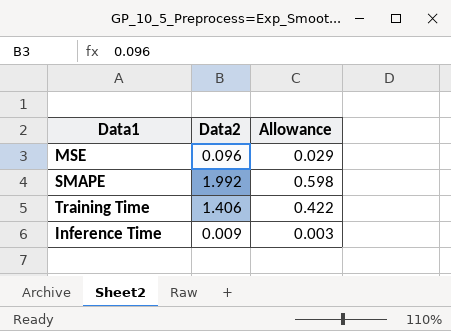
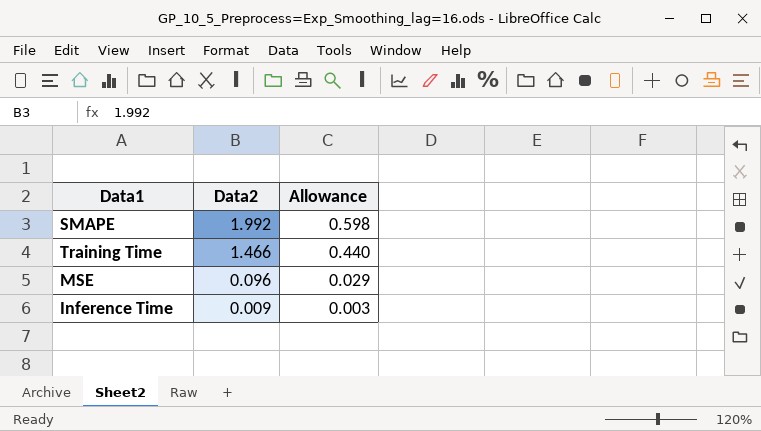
row order: none -> Data2 descending
Training Time | Data2: 1.406 -> 1.466
Training Time | Allowance: 0.422 -> 0.440

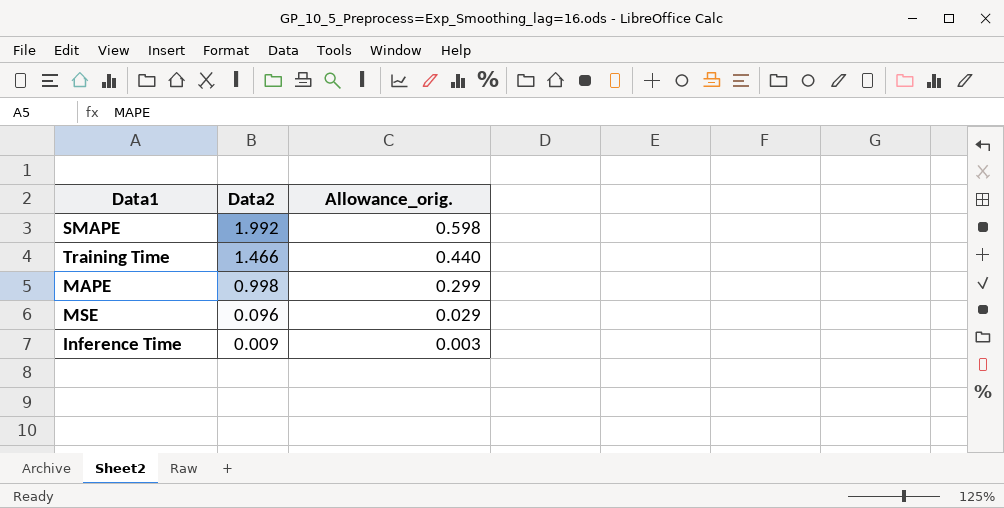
column name: Allowance -> Allowance_orig.
row MAPE: none -> 0.998 | 0.299

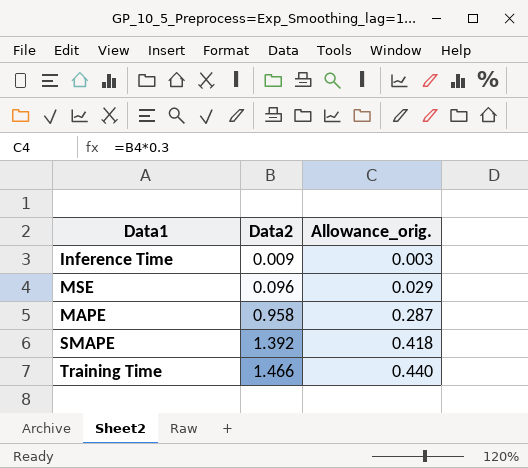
row order: Data2 descending -> Data2 ascending
MAPE | Data2: 0.998 -> 0.958
MAPE | Allowance_orig.: 0.299 -> 0.287
SMAPE | Data2: 1.992 -> 1.392
SMAPE | Allowance_orig.: 0.598 -> 0.418

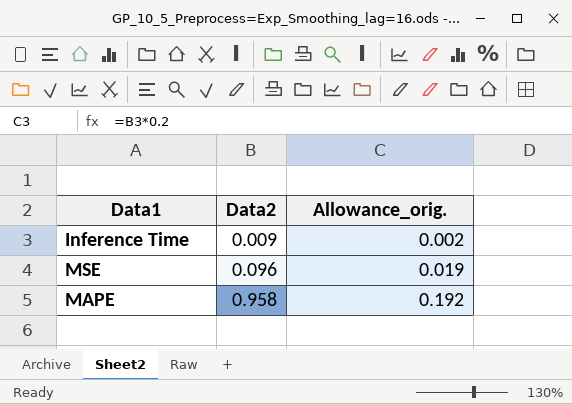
column Allowance_orig. | formula: [Data2] * 0.3 -> [Data2] * 0.2
row SMAPE: 1.392 | 0.418 -> none
row Training Time: 1.466 | 0.440 -> none

